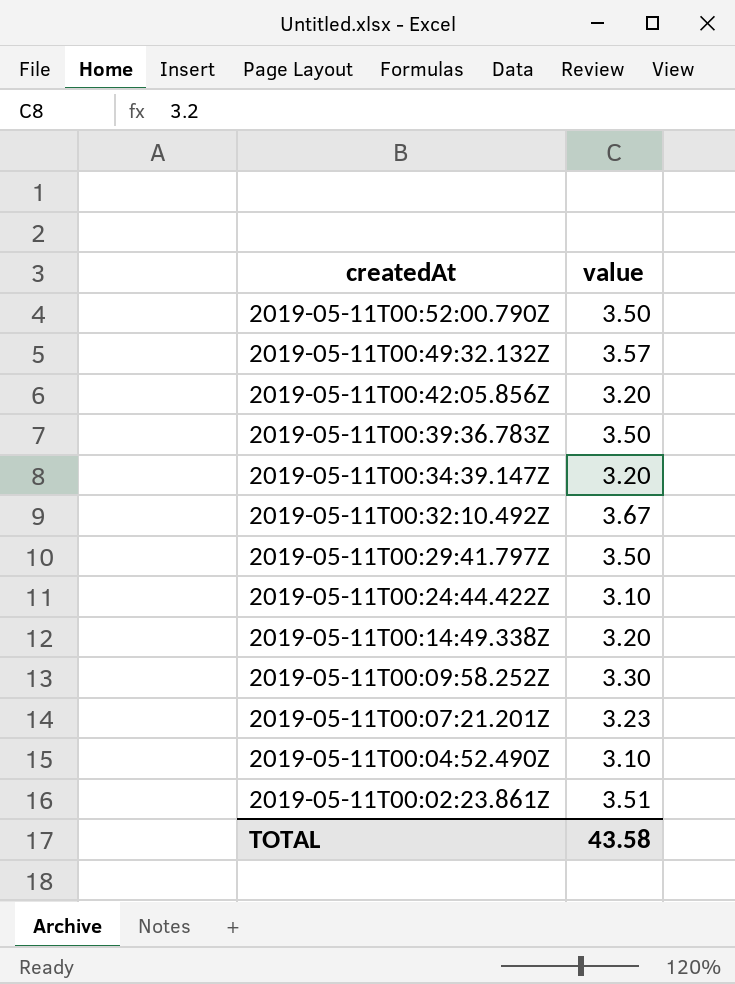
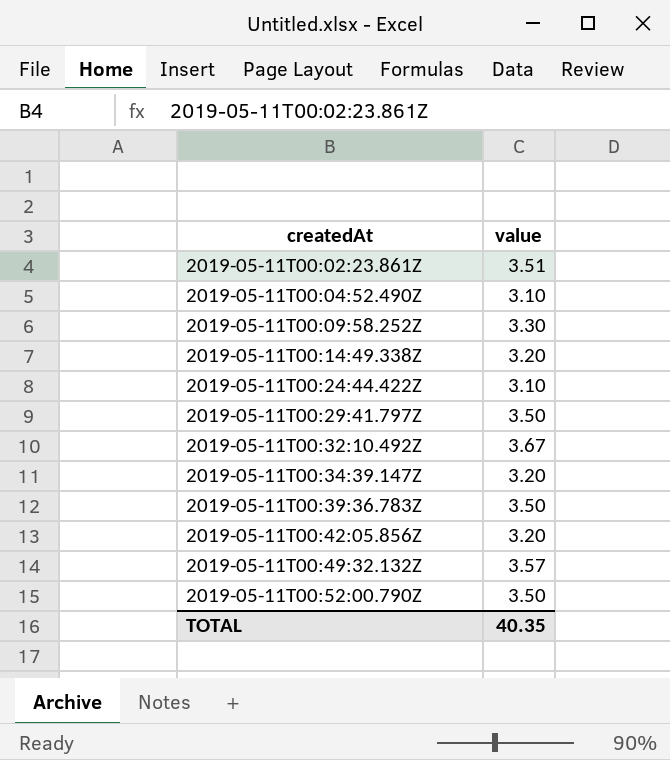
row order: createdAt descending -> createdAt ascending
row 2019-05-11T00:07:21.201Z: 3.23 -> none
TOTAL | value: 43.58 -> 40.35

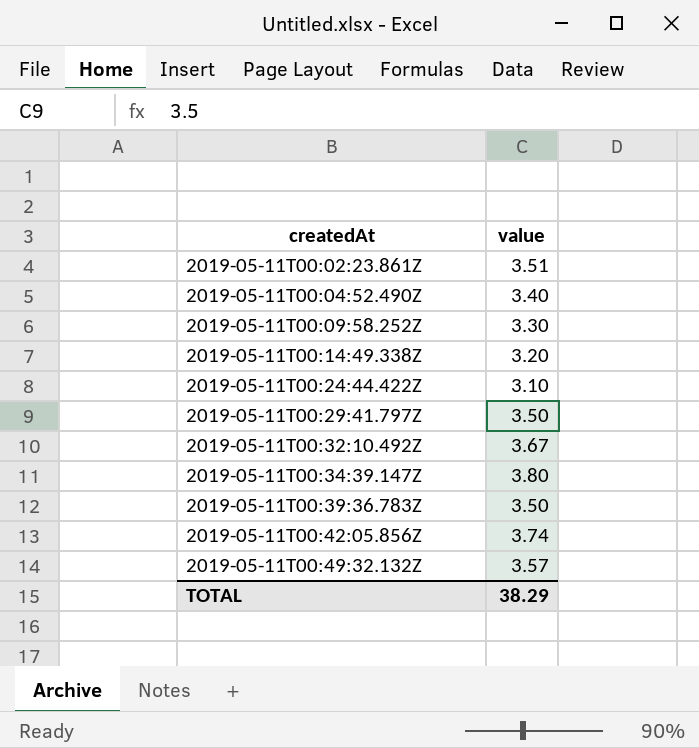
row 2019-05-11T00:52:00.790Z: 3.50 -> none
2019-05-11T00:04:52.490Z | value: 3.10 -> 3.40
2019-05-11T00:34:39.147Z | value: 3.20 -> 3.80
2019-05-11T00:42:05.856Z | value: 3.20 -> 3.74
TOTAL | value: 40.35 -> 38.29

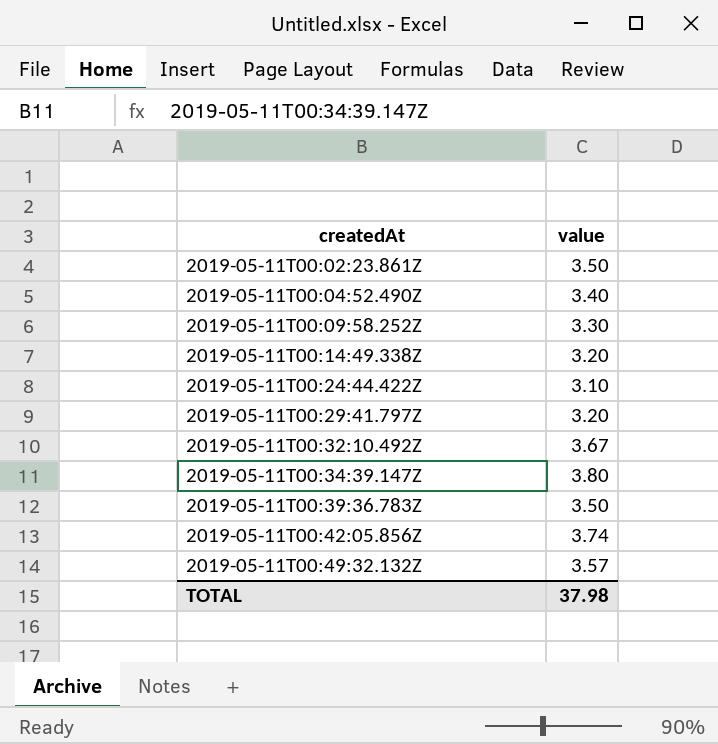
2019-05-11T00:02:23.861Z | value: 3.51 -> 3.50
2019-05-11T00:29:41.797Z | value: 3.50 -> 3.20
TOTAL | value: 38.29 -> 37.98

